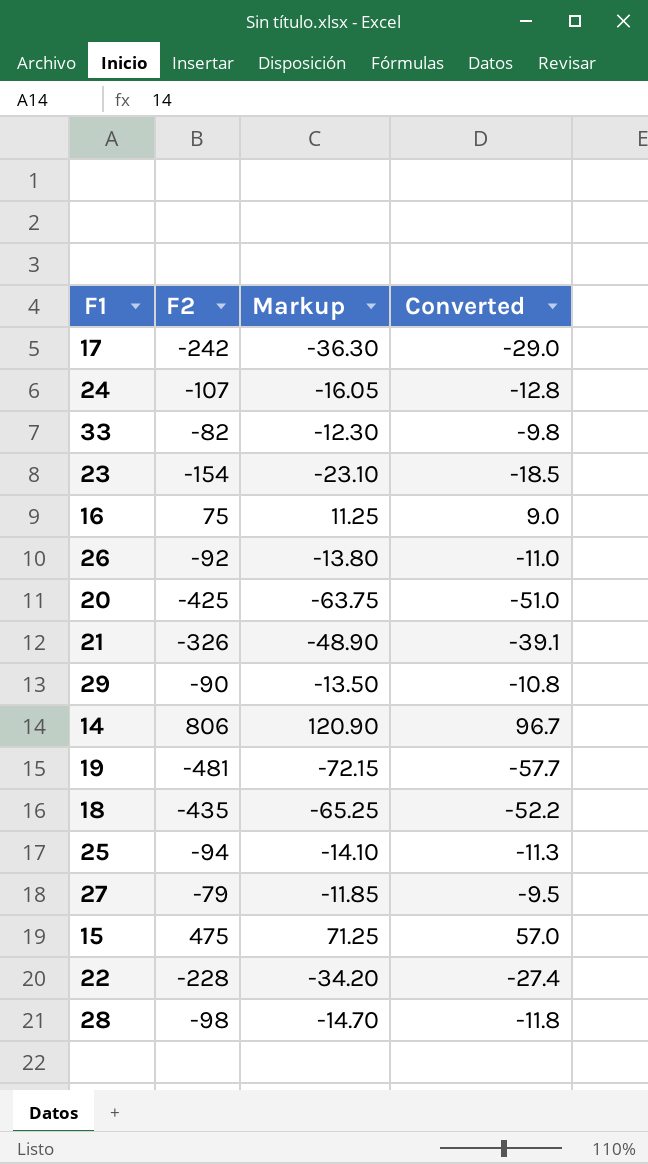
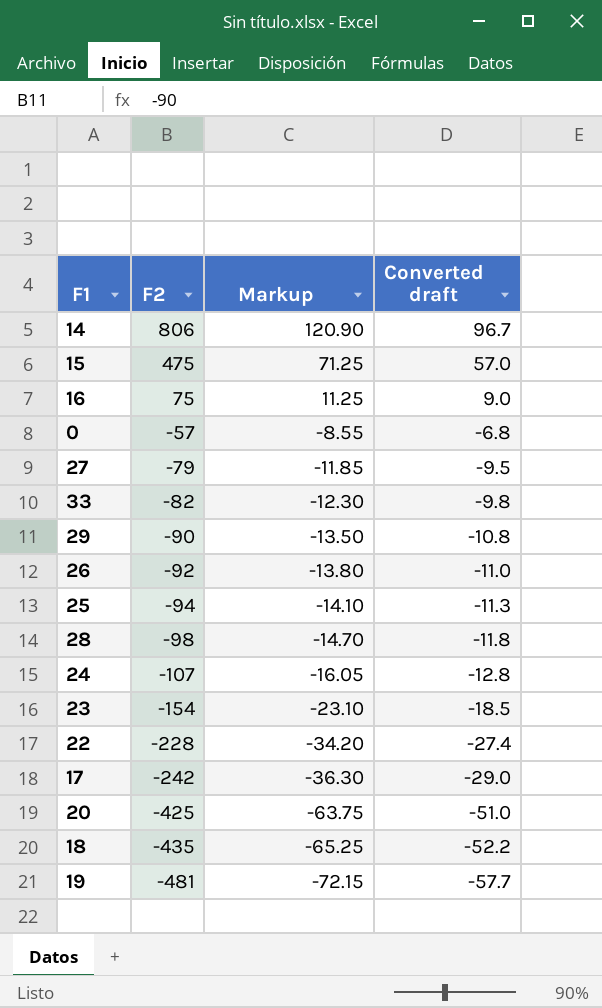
row order: none -> F2 descending
column name: Converted -> Converted draft
row 21: -326 | -48.90 | -39.1 -> none
row 0: none -> -57 | -8.55 | -6.8

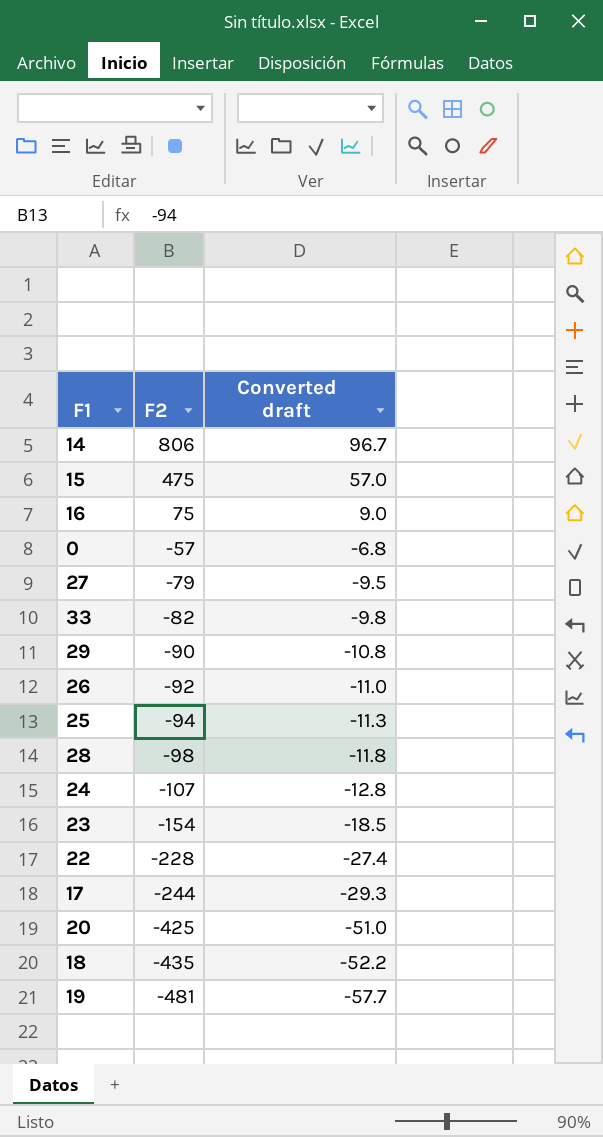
column Markup | formula: [F2] * 0.15 -> none
17 | F2: -242 -> -244
17 | Converted draft: -29.0 -> -29.3

